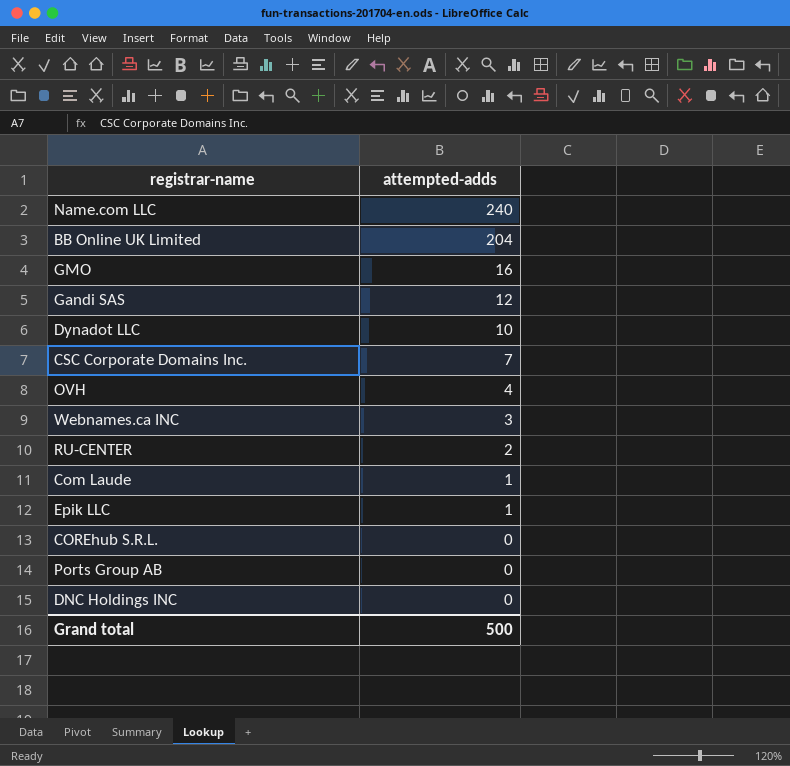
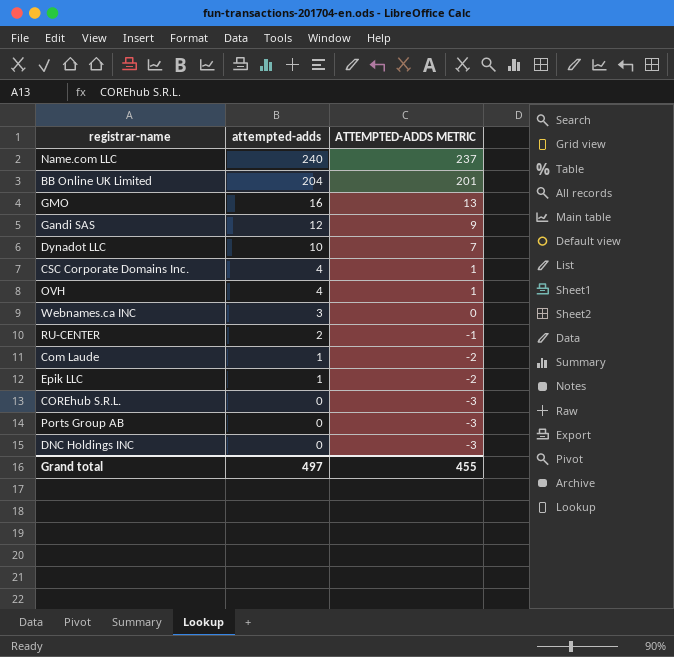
column ATTEMPTED-ADDS METRIC | formula: none -> [attempted-adds] - 3
CSC Corporate Domains Inc. | attempted-adds: 7 -> 4
Grand total | attempted-adds: 500 -> 497

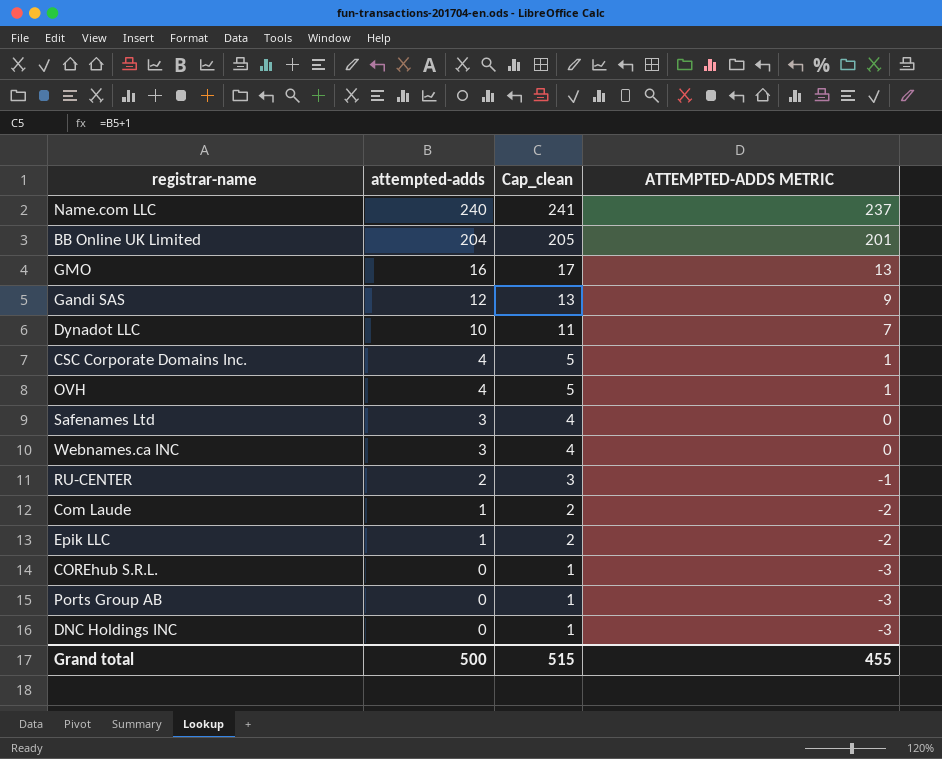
column Cap_clean | formula: none -> [attempted-adds] + 1
row Safenames Ltd: none -> 3 | 4 | 0
Grand total | attempted-adds: 497 -> 500

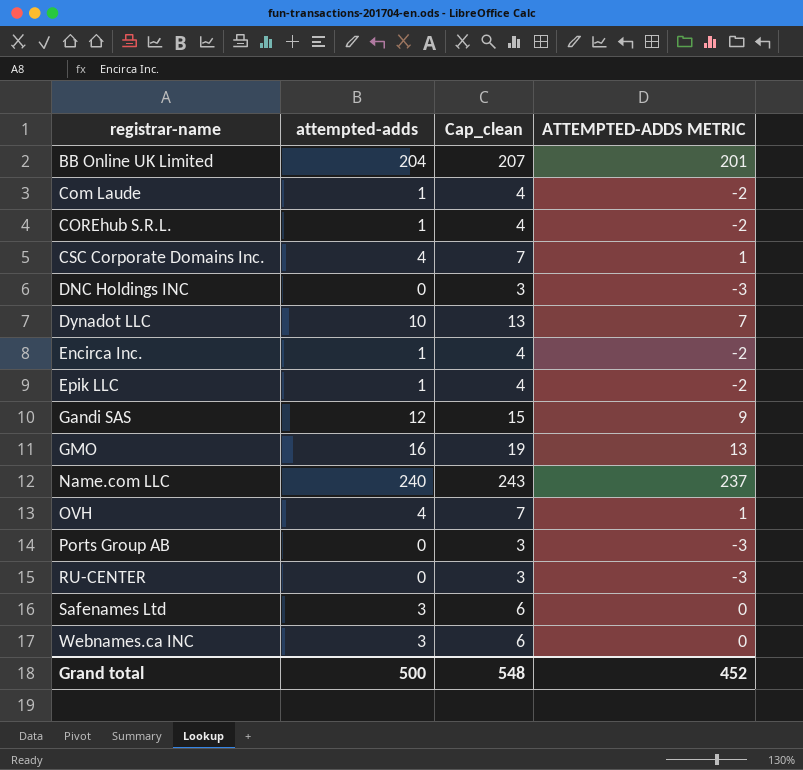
row order: attempted-adds descending -> registrar-name ascending
column Cap_clean | formula: [attempted-adds] + 1 -> [attempted-adds] + 3
COREhub S.R.L. | attempted-adds: 0 -> 1
COREhub S.R.L. | ATTEMPTED-ADDS METRIC: -3 -> -2
row Encirca Inc.: none -> 1 | 4 | -2
RU-CENTER | attempted-adds: 2 -> 0
RU-CENTER | ATTEMPTED-ADDS METRIC: -1 -> -3
Grand total | Cap_clean: 515 -> 548
Grand total | ATTEMPTED-ADDS METRIC: 455 -> 452

